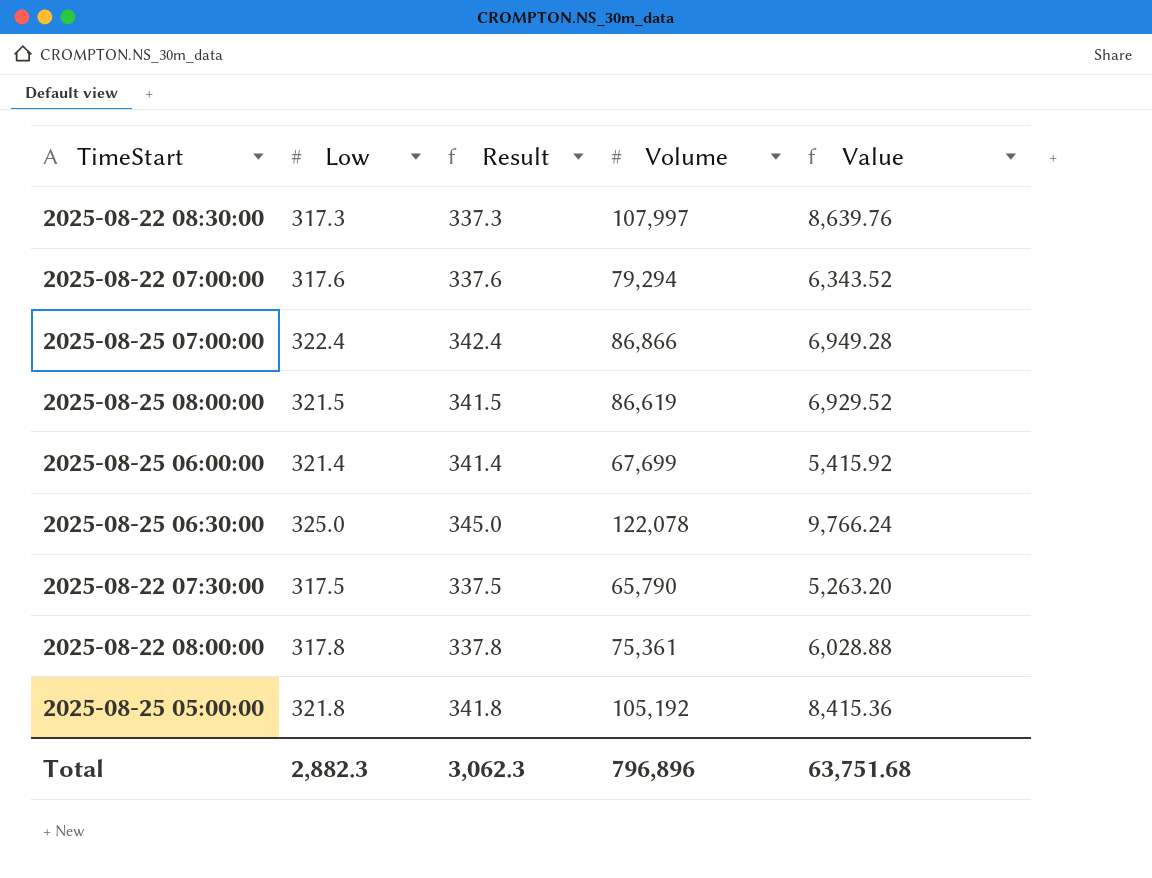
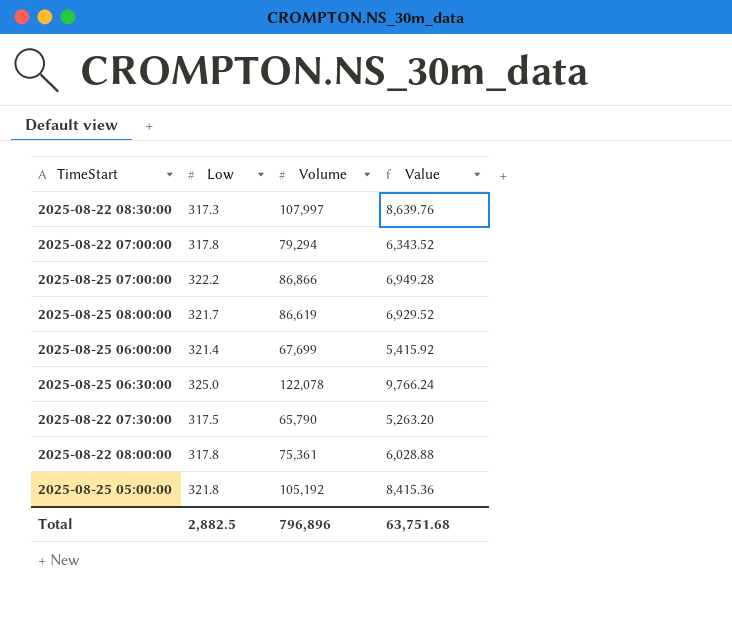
column Result | formula: [Low] + 20 -> none
2025-08-22 07:00:00 | Low: 317.6 -> 317.8
2025-08-25 07:00:00 | Low: 322.4 -> 322.2
2025-08-25 08:00:00 | Low: 321.5 -> 321.7
Total | Low: 2,882.3 -> 2,882.5

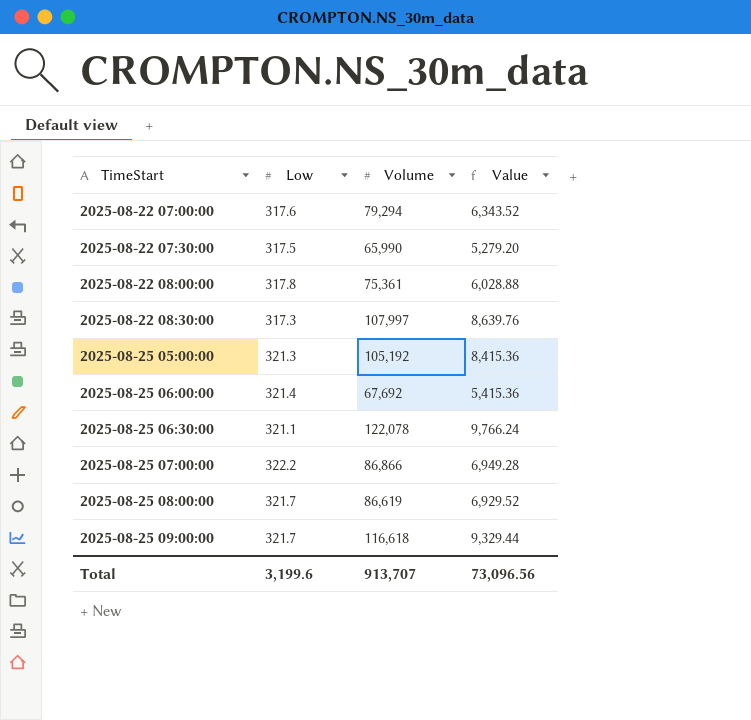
row order: none -> TimeStart ascending
2025-08-22 07:00:00 | Low: 317.8 -> 317.6
2025-08-22 07:30:00 | Volume: 65,790 -> 65,990
2025-08-22 07:30:00 | Value: 5,263.20 -> 5,279.20
2025-08-25 05:00:00 | Low: 321.8 -> 321.3
2025-08-25 06:00:00 | Volume: 67,699 -> 67,692
2025-08-25 06:00:00 | Value: 5,415.92 -> 5,415.36
2025-08-25 06:30:00 | Low: 325.0 -> 321.1
row 2025-08-25 09:00:00: none -> 321.7 | 116,618 | 9,329.44
Total | Low: 2,882.5 -> 3,199.6
Total | Volume: 796,896 -> 913,707
Total | Value: 63,751.68 -> 73,096.56

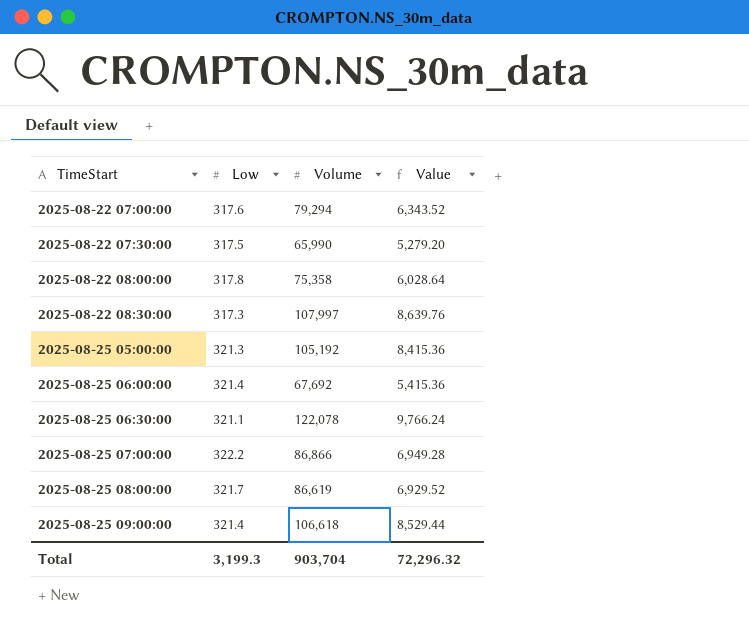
2025-08-22 08:00:00 | Volume: 75,361 -> 75,358
2025-08-22 08:00:00 | Value: 6,028.88 -> 6,028.64
2025-08-25 09:00:00 | Low: 321.7 -> 321.4
2025-08-25 09:00:00 | Volume: 116,618 -> 106,618
2025-08-25 09:00:00 | Value: 9,329.44 -> 8,529.44
Total | Low: 3,199.6 -> 3,199.3
Total | Volume: 913,707 -> 903,704
Total | Value: 73,096.56 -> 72,296.32

